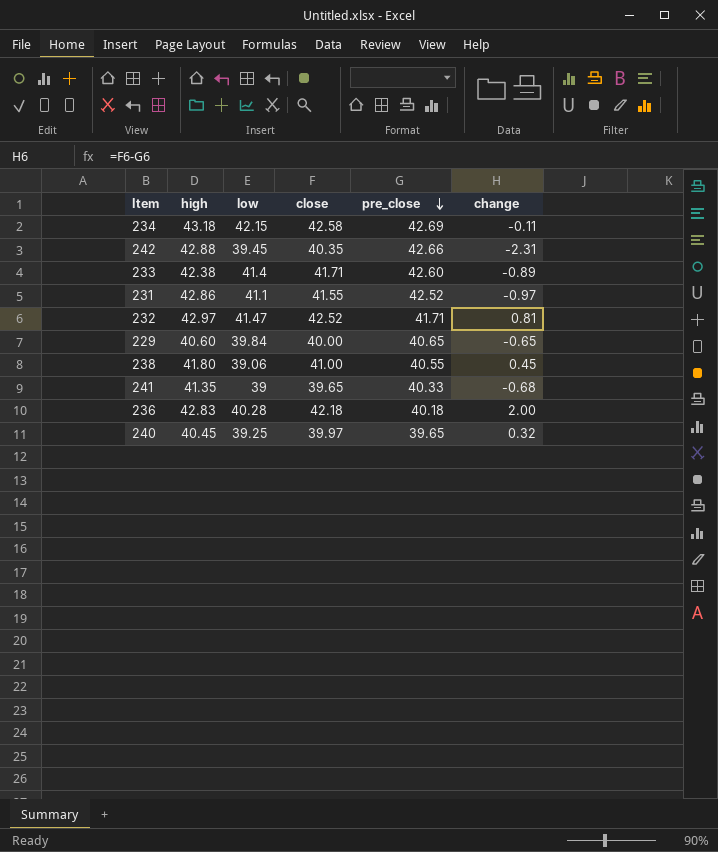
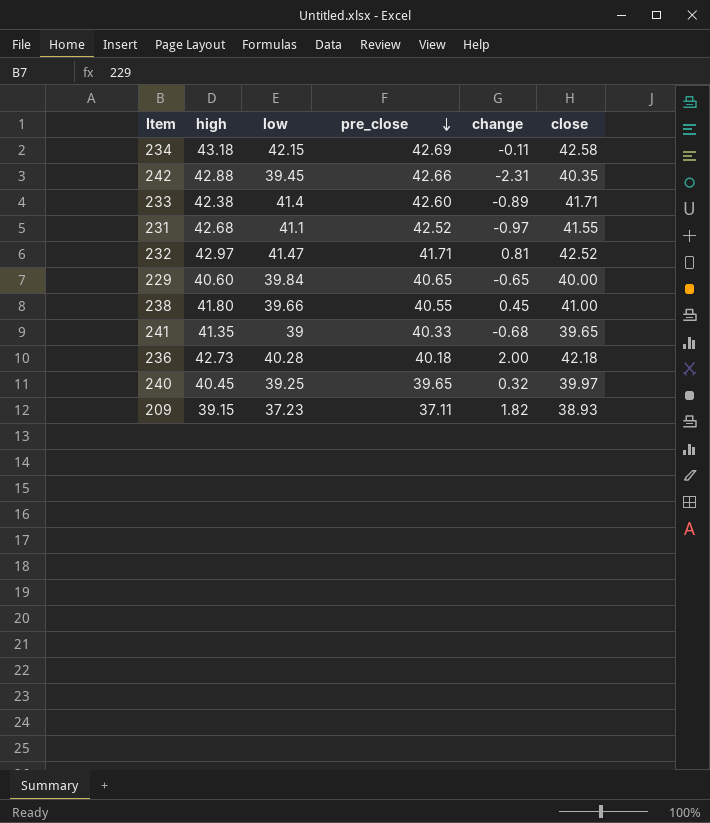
column close | position: 4 -> 6
231 | high: 42.86 -> 42.68
238 | low: 39.06 -> 39.66
236 | high: 42.83 -> 42.73
row 209: none -> 39.15 | 37.23 | 37.11 | 1.82 | 38.93

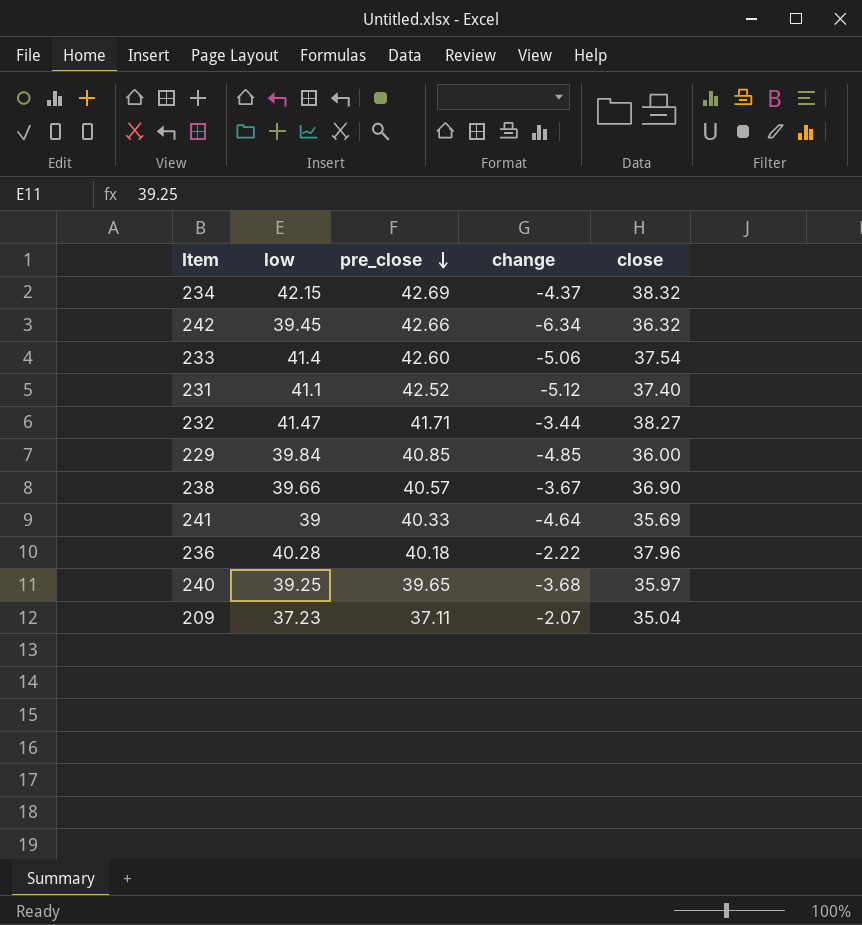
column high | position: 2 -> none
234 | change: -0.11 -> -4.37
234 | close: 42.58 -> 38.32
242 | change: -2.31 -> -6.34
242 | close: 40.35 -> 36.32
233 | change: -0.89 -> -5.06
233 | close: 41.71 -> 37.54
231 | change: -0.97 -> -5.12
231 | close: 41.55 -> 37.40
232 | change: 0.81 -> -3.44
232 | close: 42.52 -> 38.27
229 | pre_close: 40.65 -> 40.85
229 | change: -0.65 -> -4.85
229 | close: 40.00 -> 36.00
238 | pre_close: 40.55 -> 40.57
238 | change: 0.45 -> -3.67
238 | close: 41.00 -> 36.90
241 | change: -0.68 -> -4.64
241 | close: 39.65 -> 35.69
236 | change: 2.00 -> -2.22
236 | close: 42.18 -> 37.96
240 | change: 0.32 -> -3.68
240 | close: 39.97 -> 35.97
209 | change: 1.82 -> -2.07
209 | close: 38.93 -> 35.04

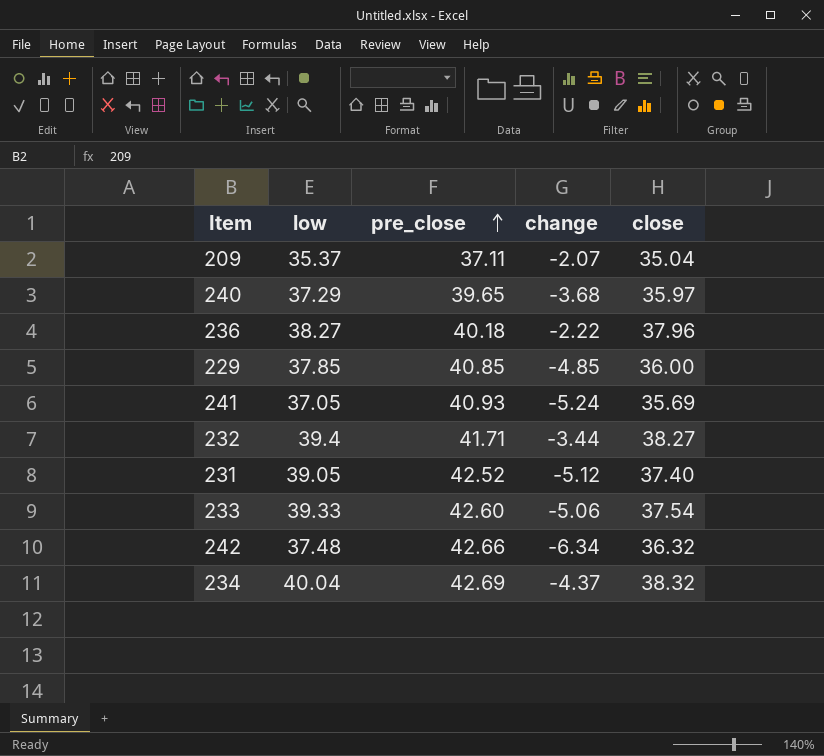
row order: pre_close descending -> pre_close ascending
row 238: 39.66 | 40.57 | -3.67 | 36.90 -> none
209 | low: 37.23 -> 35.37
240 | low: 39.25 -> 37.29
236 | low: 40.28 -> 38.27
229 | low: 39.84 -> 37.85
241 | low: 39 -> 37.05
241 | pre_close: 40.33 -> 40.93
241 | change: -4.64 -> -5.24
232 | low: 41.47 -> 39.4
231 | low: 41.1 -> 39.05
233 | low: 41.4 -> 39.33
242 | low: 39.45 -> 37.48
234 | low: 42.15 -> 40.04

